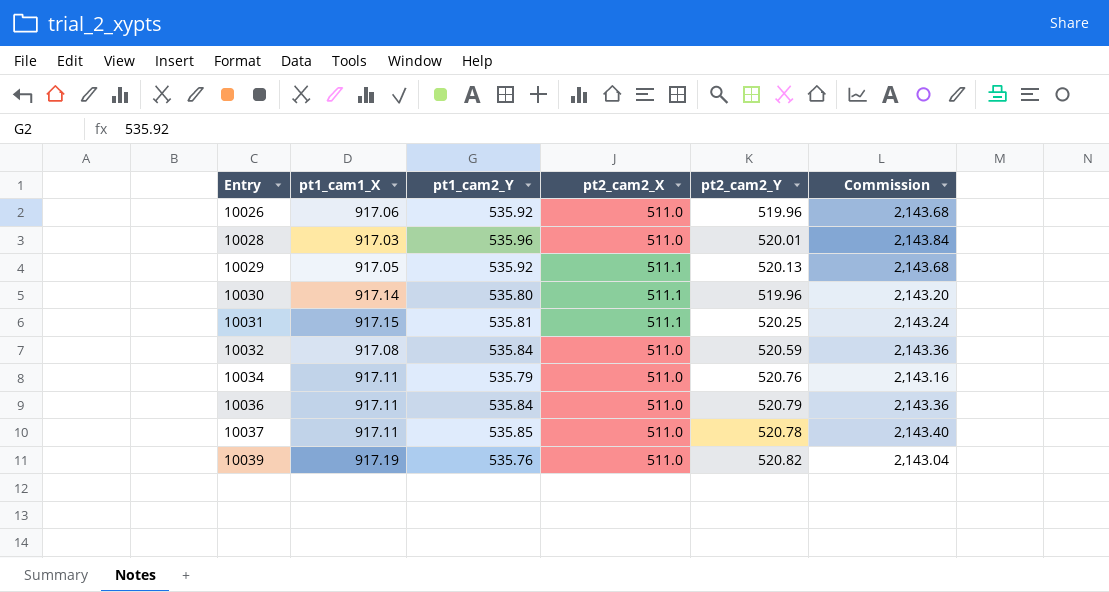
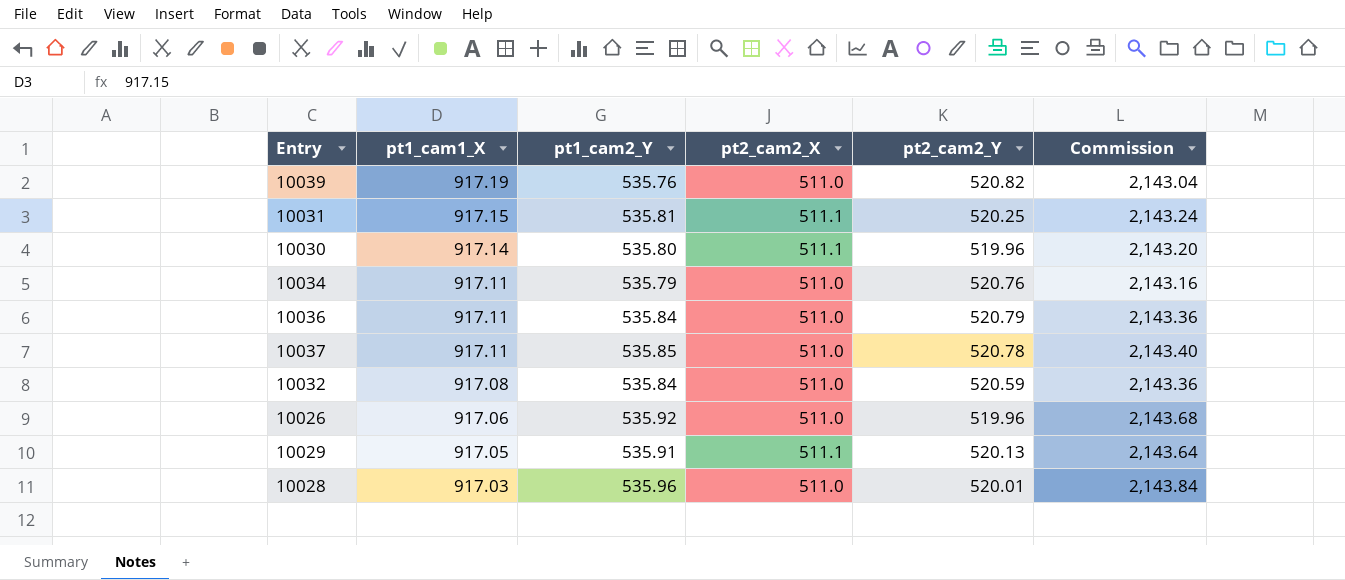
row order: Entry ascending -> pt1_cam1_X descending
10029 | pt1_cam2_Y: 535.92 -> 535.91
10029 | Commission: 2,143.68 -> 2,143.64

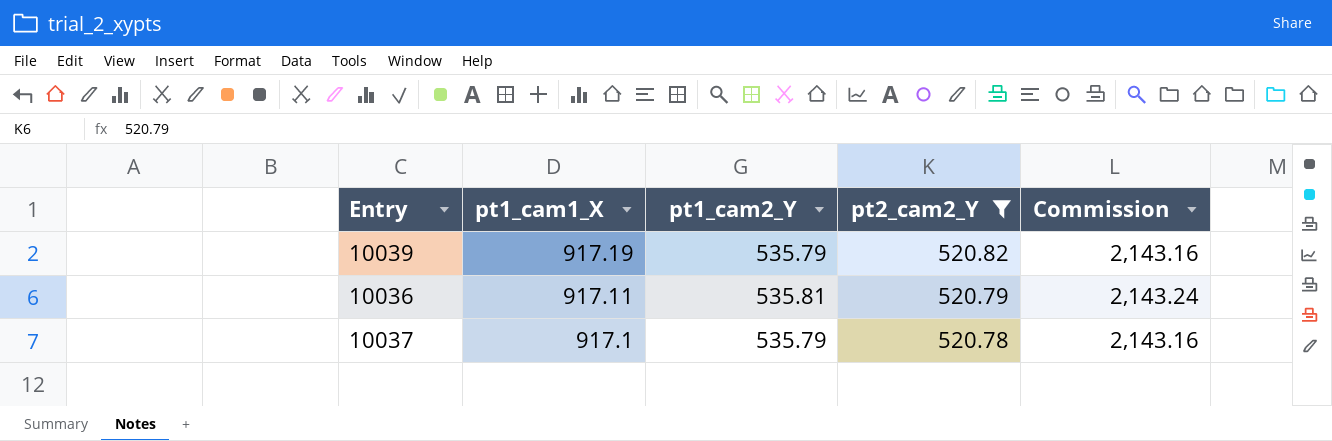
filter: none -> pt2_cam2_Y >= 520.78
column pt2_cam2_X | position: 4 -> none
10039 | pt1_cam2_Y: 535.76 -> 535.79
10039 | Commission: 2,143.04 -> 2,143.16
10036 | pt1_cam2_Y: 535.84 -> 535.81
10036 | Commission: 2,143.36 -> 2,143.24
10037 | pt1_cam1_X: 917.11 -> 917.1
10037 | pt1_cam2_Y: 535.85 -> 535.79
10037 | Commission: 2,143.40 -> 2,143.16

